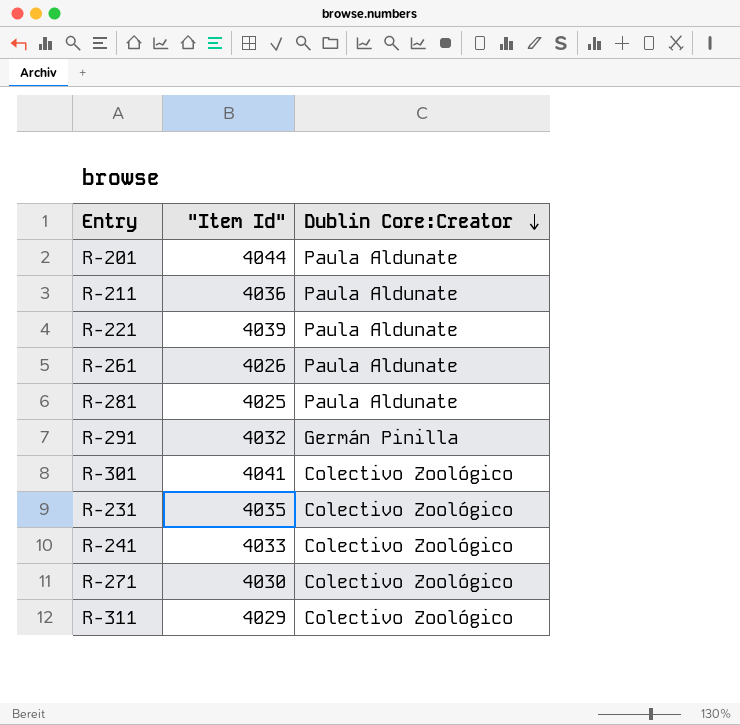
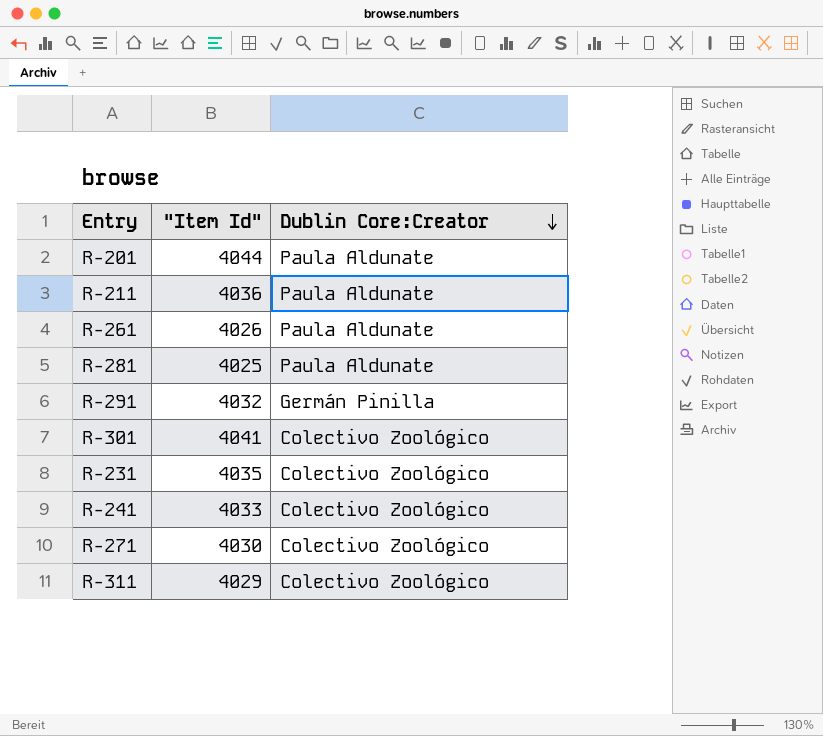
row R-221: 4039 | Paula Aldunate -> none

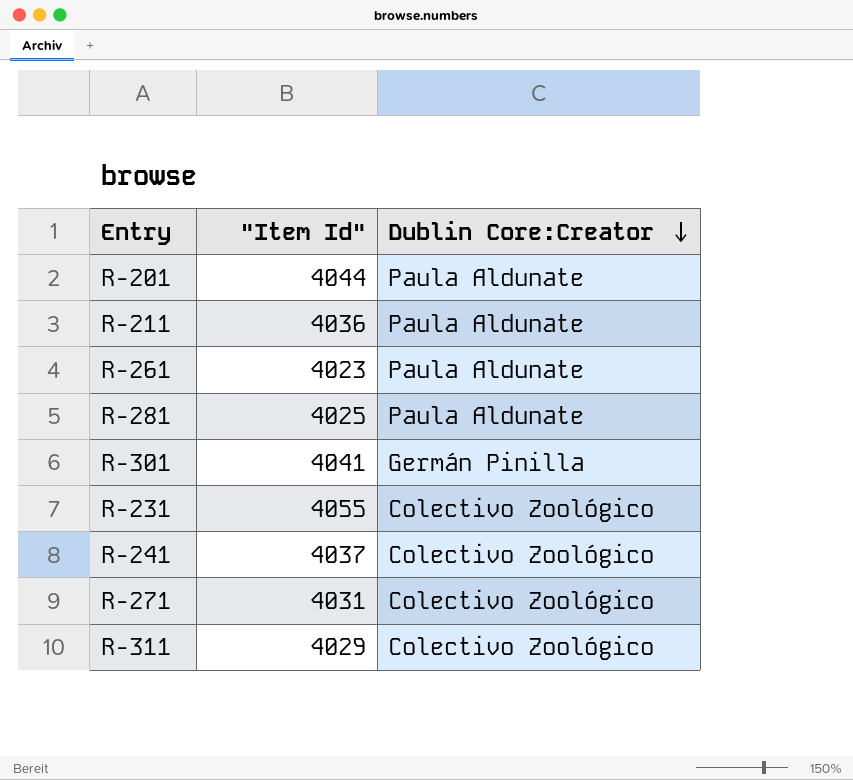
row R-291: 4032 | Germán Pinilla -> none
R-261 | "Item Id": 4026 -> 4023
R-301 | Dublin Core:Creator: Colectivo Zoológico -> Germán Pinilla
R-231 | "Item Id": 4035 -> 4055
R-241 | "Item Id": 4033 -> 4037
R-271 | "Item Id": 4030 -> 4031

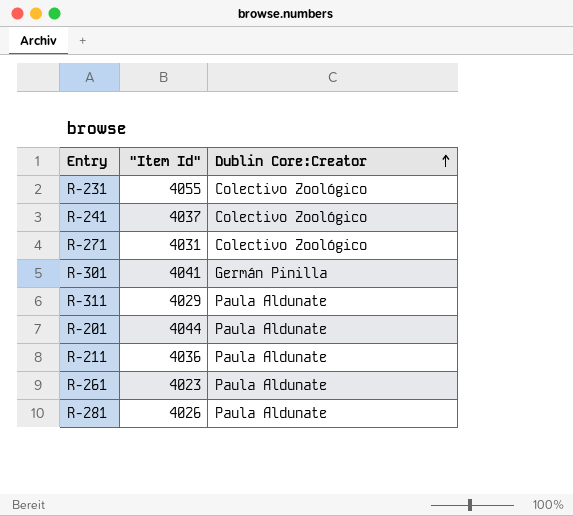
row order: Dublin Core:Creator descending -> Dublin Core:Creator ascending
R-311 | Dublin Core:Creator: Colectivo Zoológico -> Paula Aldunate
R-281 | "Item Id": 4025 -> 4026

